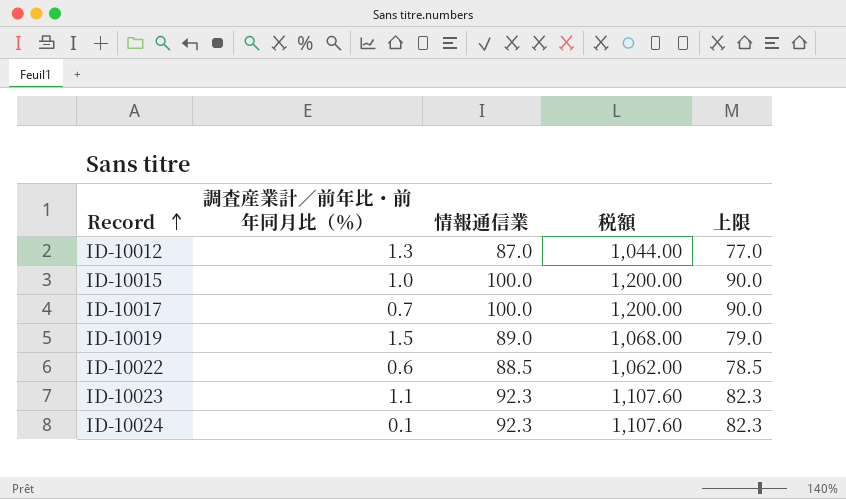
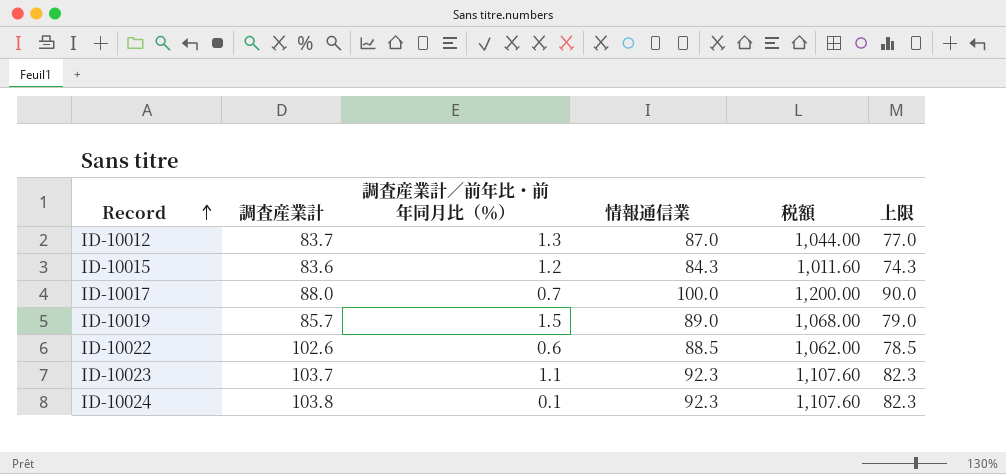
column 調査産業計 | position: none -> 2
ID-10015 | 調査産業計／前年比・前年同月比（％）: 1.0 -> 1.2
ID-10015 | 情報通信業: 100.0 -> 84.3
ID-10015 | 税額: 1,200.00 -> 1,011.60
ID-10015 | 上限: 90.0 -> 74.3

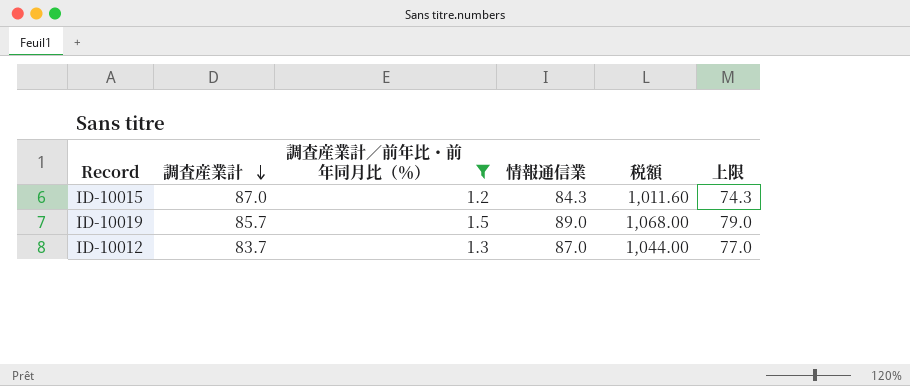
filter: none -> 調査産業計／前年比・前年同月比（％） >= 1.2
row order: Record ascending -> 調査産業計 descending
ID-10015 | 調査産業計: 83.6 -> 87.0

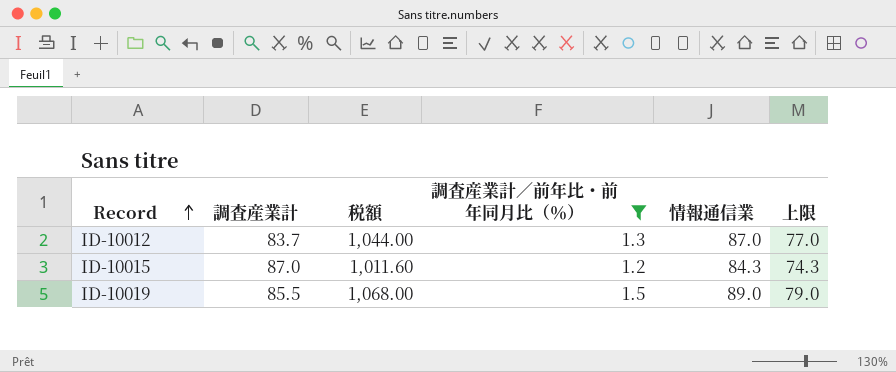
row order: 調査産業計 descending -> Record ascending
column 税額 | position: 5 -> 3
ID-10019 | 調査産業計: 85.7 -> 85.5

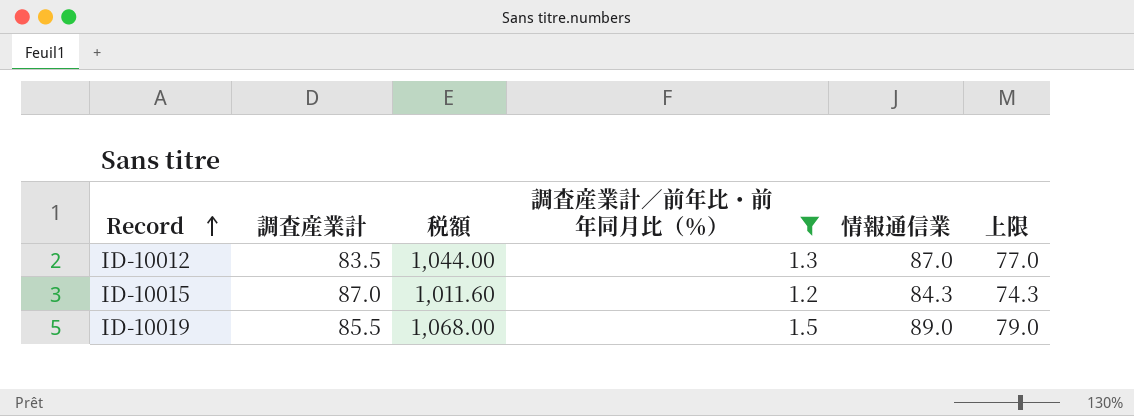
ID-10012 | 調査産業計: 83.7 -> 83.5

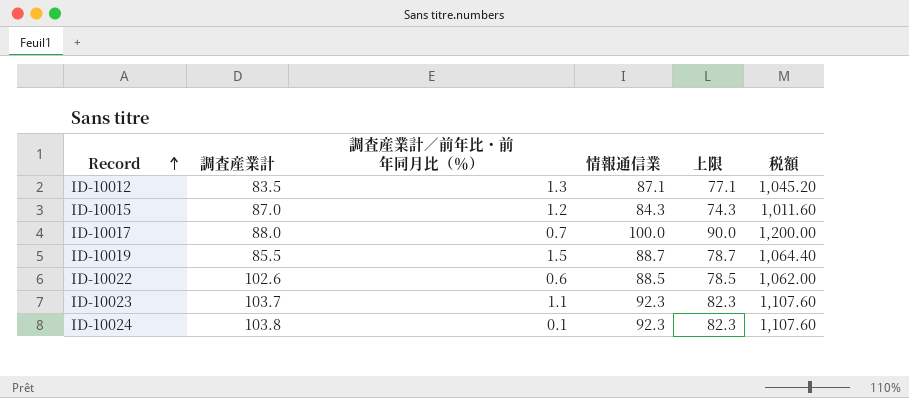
filter: 調査産業計／前年比・前年同月比（％） >= 1.2 -> none
column 税額 | position: 3 -> 6
ID-10012 | 情報通信業: 87.0 -> 87.1
ID-10012 | 上限: 77.0 -> 77.1
ID-10012 | 税額: 1,044.00 -> 1,045.20
ID-10019 | 情報通信業: 89.0 -> 88.7
ID-10019 | 上限: 79.0 -> 78.7
ID-10019 | 税額: 1,068.00 -> 1,064.40

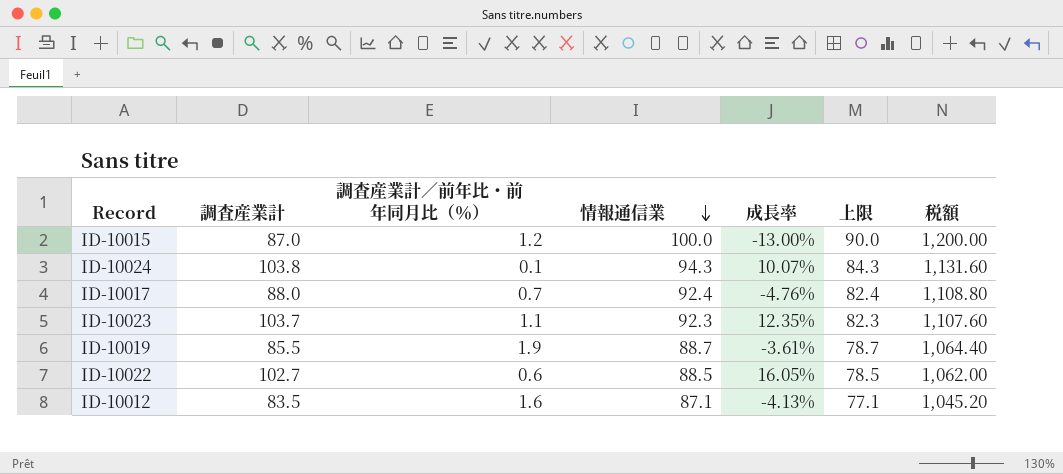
row order: Record ascending -> 情報通信業 descending
column 成長率 | formula: none -> ([調査産業計] - [情報通信業]) / [情報通信業]
ID-10015 | 情報通信業: 84.3 -> 100.0
ID-10015 | 上限: 74.3 -> 90.0
ID-10015 | 税額: 1,011.60 -> 1,200.00
ID-10024 | 情報通信業: 92.3 -> 94.3
ID-10024 | 上限: 82.3 -> 84.3
ID-10024 | 税額: 1,107.60 -> 1,131.60
ID-10017 | 情報通信業: 100.0 -> 92.4
ID-10017 | 上限: 90.0 -> 82.4
ID-10017 | 税額: 1,200.00 -> 1,108.80
ID-10019 | 調査産業計／前年比・前年同月比（％）: 1.5 -> 1.9
ID-10022 | 調査産業計: 102.6 -> 102.7
ID-10012 | 調査産業計／前年比・前年同月比（％）: 1.3 -> 1.6

